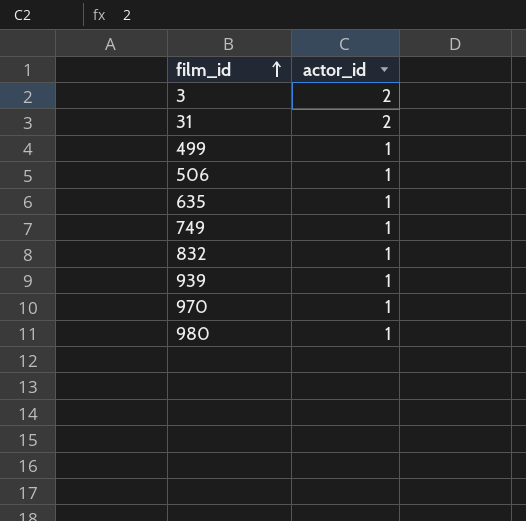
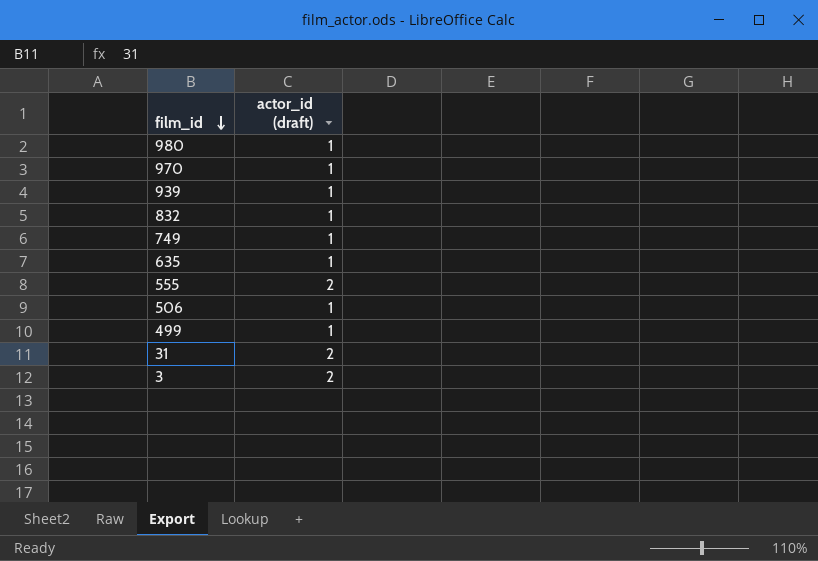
row order: film_id ascending -> film_id descending
column name: actor_id -> actor_id (draft)
row 555: none -> 2

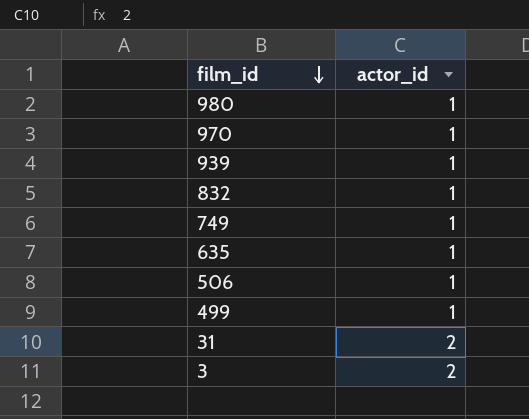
column name: actor_id (draft) -> actor_id
row 555: 2 -> none

